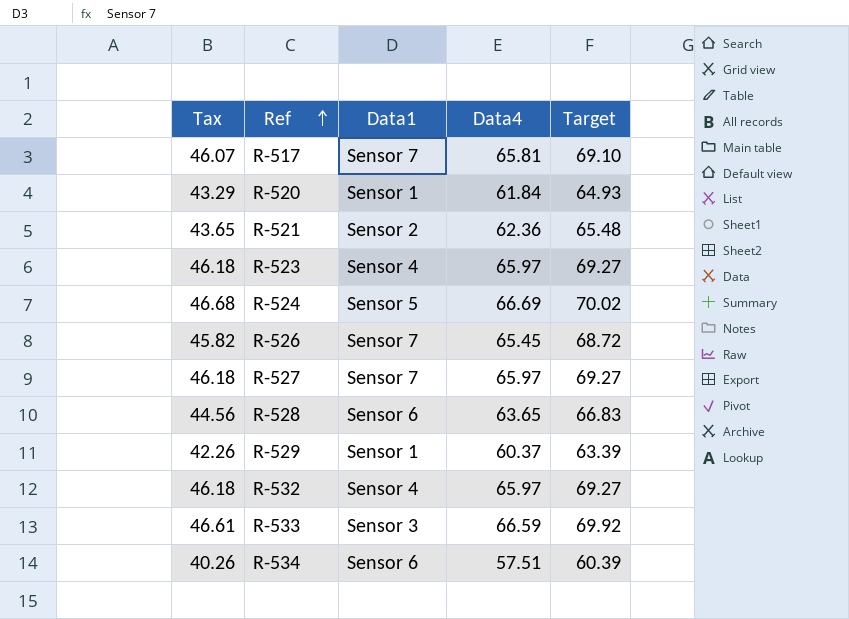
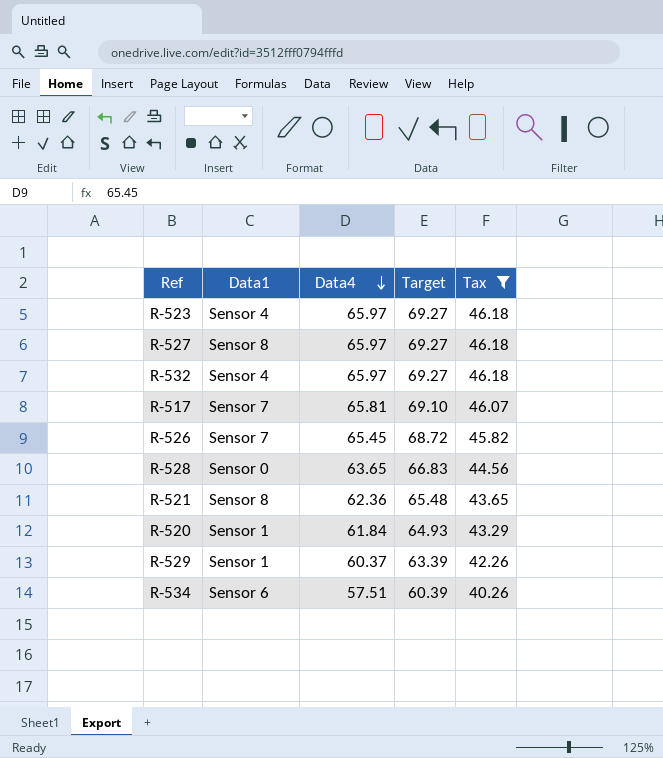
filter: none -> Tax <= 46.18
row order: Ref ascending -> Data4 descending
column Tax | position: 1 -> 5
R-527 | Data1: Sensor 7 -> Sensor 8
R-528 | Data1: Sensor 6 -> Sensor 0
R-521 | Data1: Sensor 2 -> Sensor 8

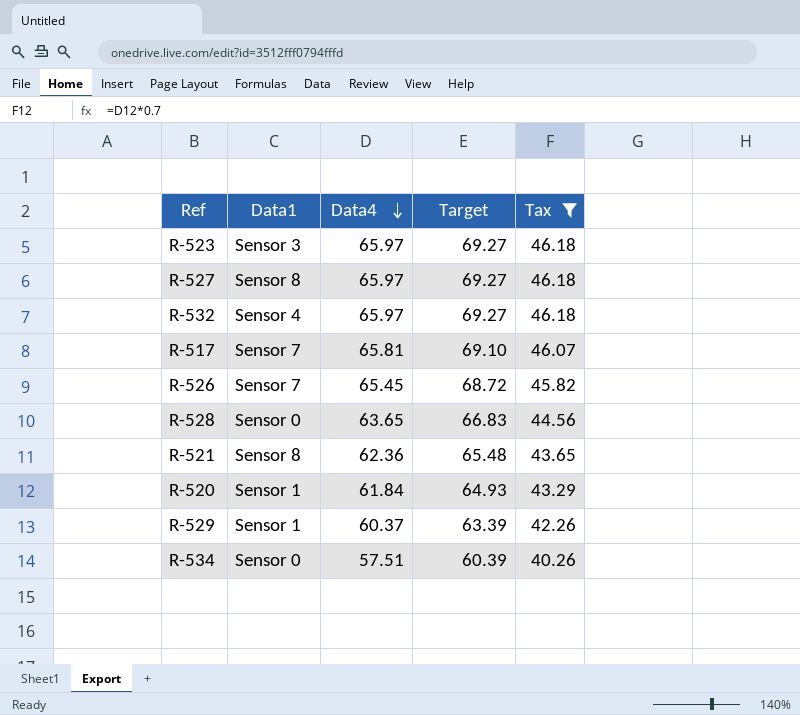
R-523 | Data1: Sensor 4 -> Sensor 3
R-534 | Data1: Sensor 6 -> Sensor 0

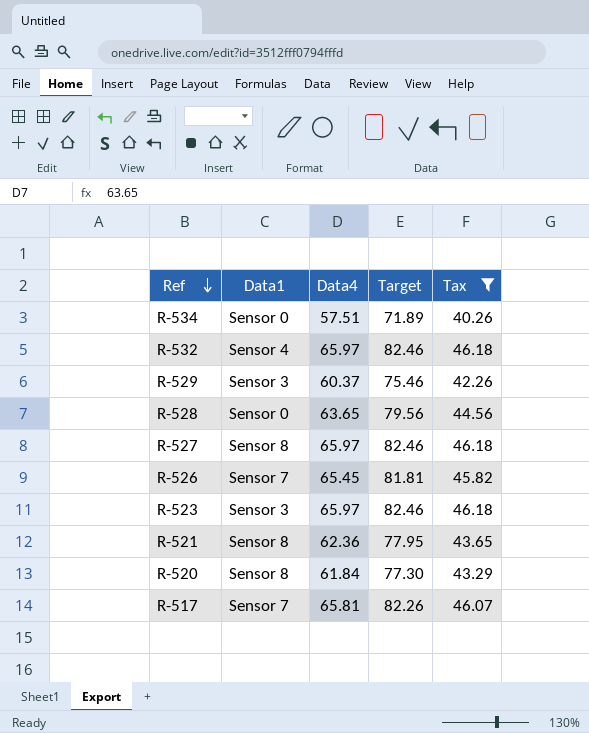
row order: Data4 descending -> Ref descending
column Target | formula: [Data4] * 1.05 -> [Data4] * 1.25
R-529 | Data1: Sensor 1 -> Sensor 3
R-520 | Data1: Sensor 1 -> Sensor 8

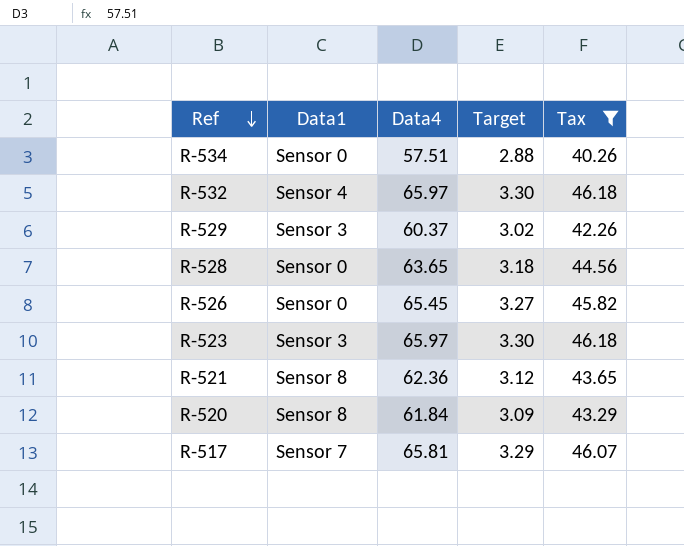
column Target | formula: [Data4] * 1.25 -> [Data4] * 0.05
row R-527: Sensor 8 | 65.97 | 82.46 | 46.18 -> none
R-526 | Data1: Sensor 7 -> Sensor 0

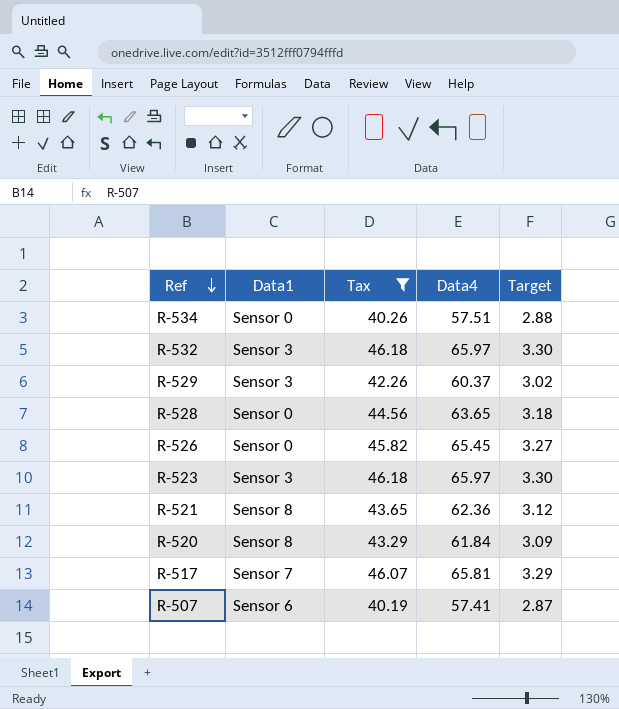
column Tax | position: 5 -> 3
R-532 | Data1: Sensor 4 -> Sensor 3
row R-507: none -> Sensor 6 | 40.19 | 57.41 | 2.87

